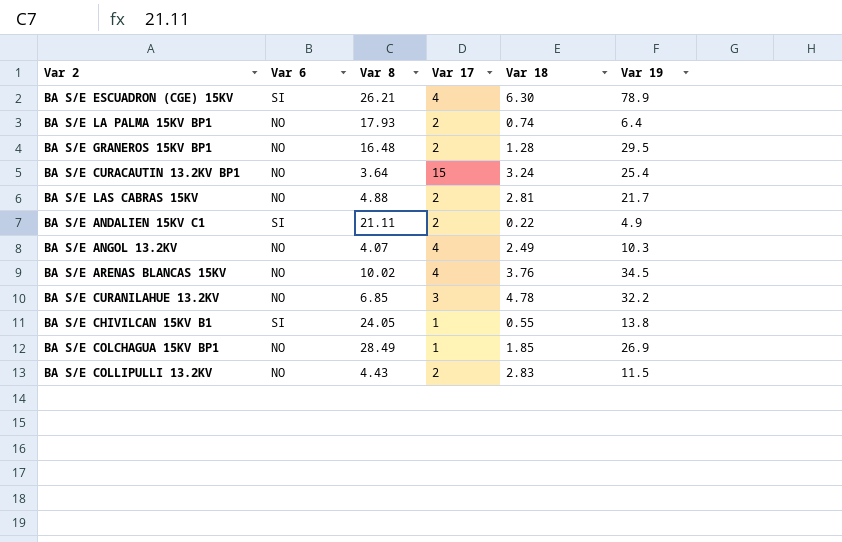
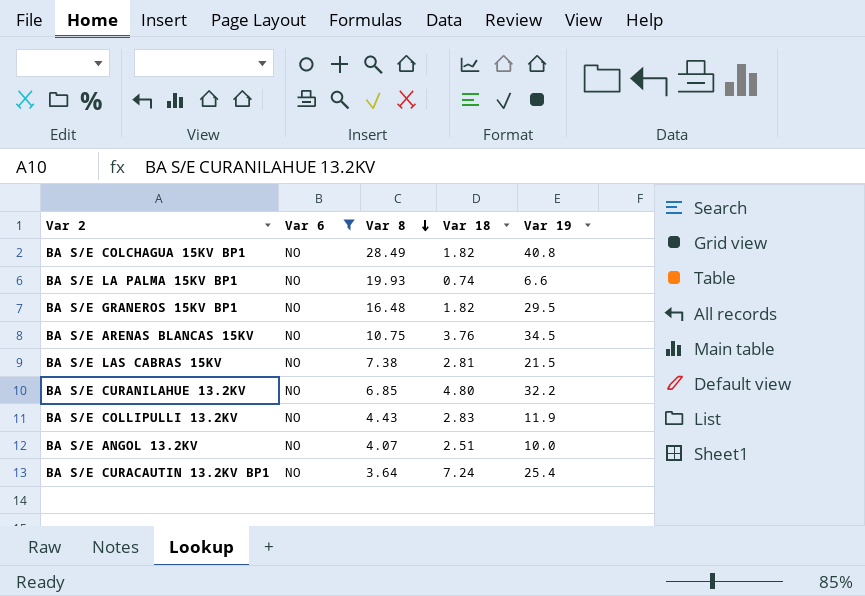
filter: none -> Var 6 = NO
row order: none -> Var 8 descending
column Var 17 | position: 4 -> none
BA S/E COLCHAGUA 15KV BP1 | Var 18: 1.85 -> 1.82
BA S/E COLCHAGUA 15KV BP1 | Var 19: 26.9 -> 40.8
BA S/E LA PALMA 15KV BP1 | Var 8: 17.93 -> 19.93
BA S/E LA PALMA 15KV BP1 | Var 19: 6.4 -> 6.6
BA S/E GRANEROS 15KV BP1 | Var 18: 1.28 -> 1.82
BA S/E ARENAS BLANCAS 15KV | Var 8: 10.02 -> 10.75
BA S/E LAS CABRAS 15KV | Var 8: 4.88 -> 7.38
BA S/E LAS CABRAS 15KV | Var 19: 21.7 -> 21.5
BA S/E CURANILAHUE 13.2KV | Var 18: 4.78 -> 4.80
BA S/E COLLIPULLI 13.2KV | Var 19: 11.5 -> 11.9
BA S/E ANGOL 13.2KV | Var 18: 2.49 -> 2.51
BA S/E ANGOL 13.2KV | Var 19: 10.3 -> 10.0
BA S/E CURACAUTIN 13.2KV BP1 | Var 18: 3.24 -> 7.24

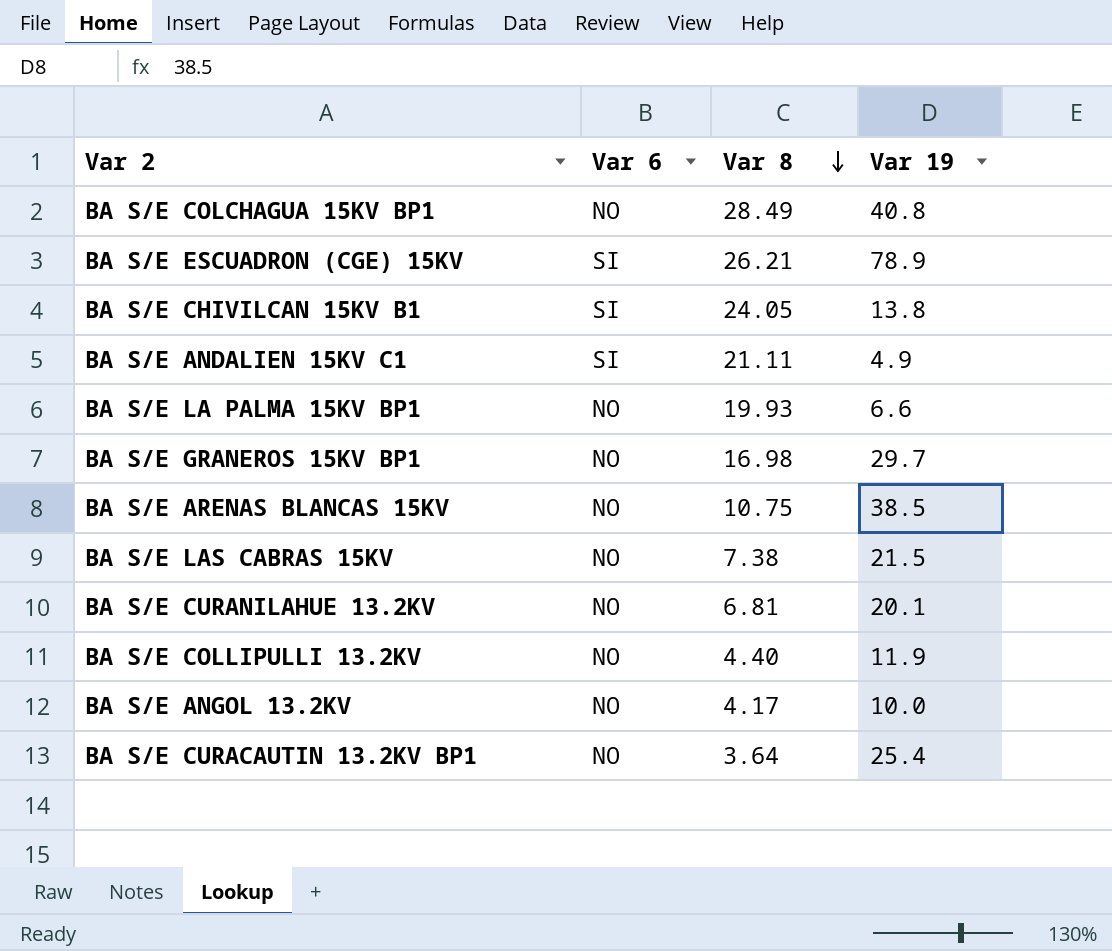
filter: Var 6 = NO -> none
column Var 18 | position: 4 -> none
BA S/E GRANEROS 15KV BP1 | Var 8: 16.48 -> 16.98
BA S/E GRANEROS 15KV BP1 | Var 19: 29.5 -> 29.7
BA S/E ARENAS BLANCAS 15KV | Var 19: 34.5 -> 38.5
BA S/E CURANILAHUE 13.2KV | Var 8: 6.85 -> 6.81
BA S/E CURANILAHUE 13.2KV | Var 19: 32.2 -> 20.1
BA S/E COLLIPULLI 13.2KV | Var 8: 4.43 -> 4.40
BA S/E ANGOL 13.2KV | Var 8: 4.07 -> 4.17

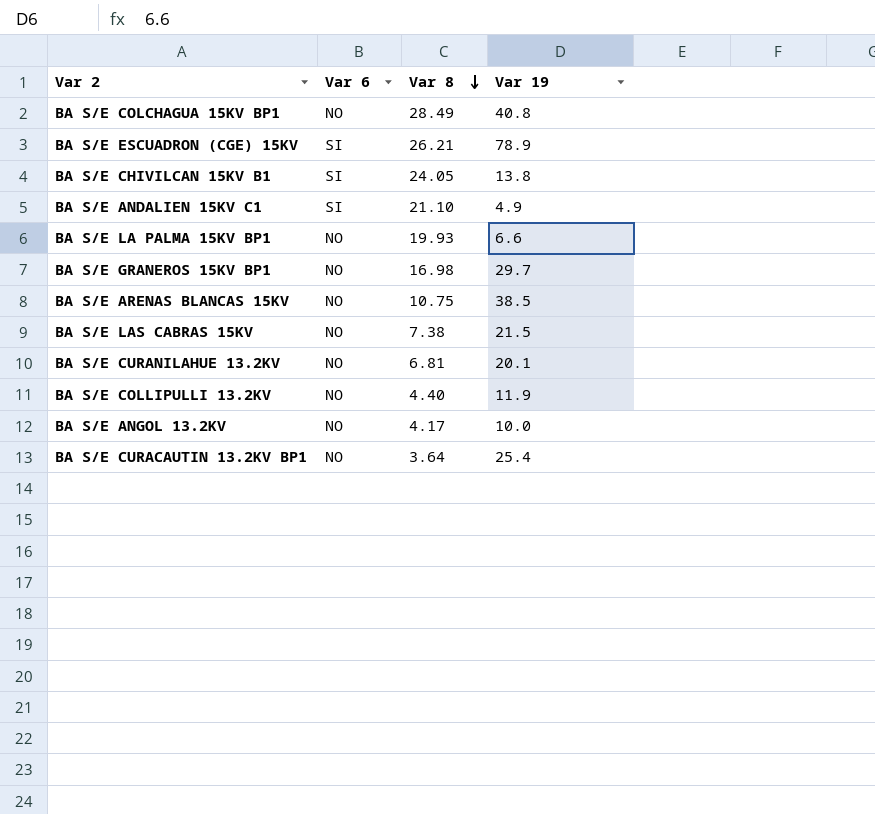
BA S/E ANDALIEN 15KV C1 | Var 8: 21.11 -> 21.10

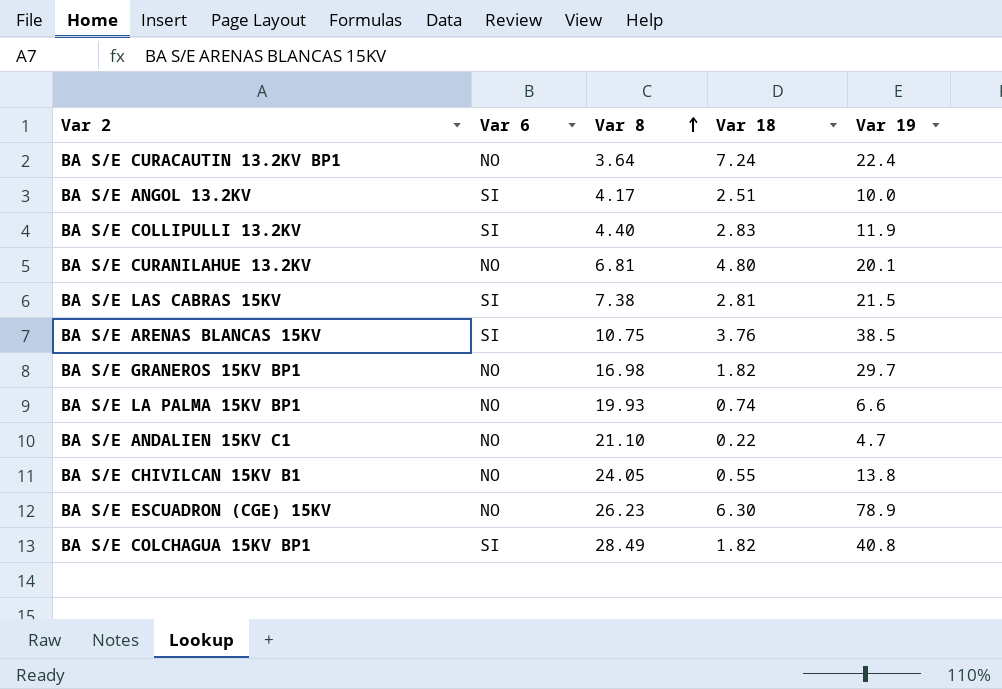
row order: Var 8 descending -> Var 8 ascending
column Var 18 | position: none -> 4
BA S/E CURACAUTIN 13.2KV BP1 | Var 19: 25.4 -> 22.4
BA S/E ANGOL 13.2KV | Var 6: NO -> SI
BA S/E COLLIPULLI 13.2KV | Var 6: NO -> SI
BA S/E LAS CABRAS 15KV | Var 6: NO -> SI
BA S/E ARENAS BLANCAS 15KV | Var 6: NO -> SI
BA S/E ANDALIEN 15KV C1 | Var 6: SI -> NO
BA S/E ANDALIEN 15KV C1 | Var 19: 4.9 -> 4.7
BA S/E CHIVILCAN 15KV B1 | Var 6: SI -> NO
BA S/E ESCUADRON (CGE) 15KV | Var 6: SI -> NO
BA S/E ESCUADRON (CGE) 15KV | Var 8: 26.21 -> 26.23
BA S/E COLCHAGUA 15KV BP1 | Var 6: NO -> SI

